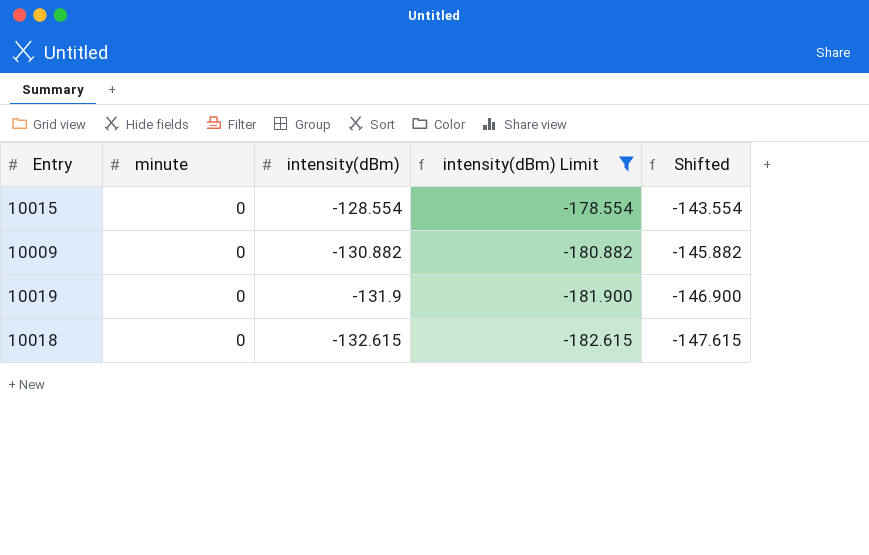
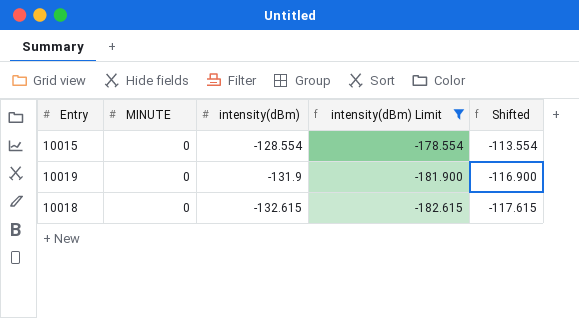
column name: minute -> MINUTE
column Shifted | formula: [intensity(dBm)] - 15 -> [intensity(dBm)] + 15
row 10009: 0 | -130.882 | -180.882 | -145.882 -> none

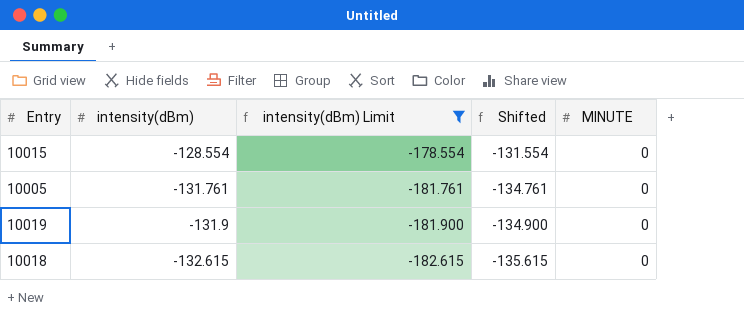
column Shifted | formula: [intensity(dBm)] + 15 -> [intensity(dBm)] - 3
column MINUTE | position: 2 -> 5
row 10005: none -> -131.761 | -181.761 | -134.761 | 0

